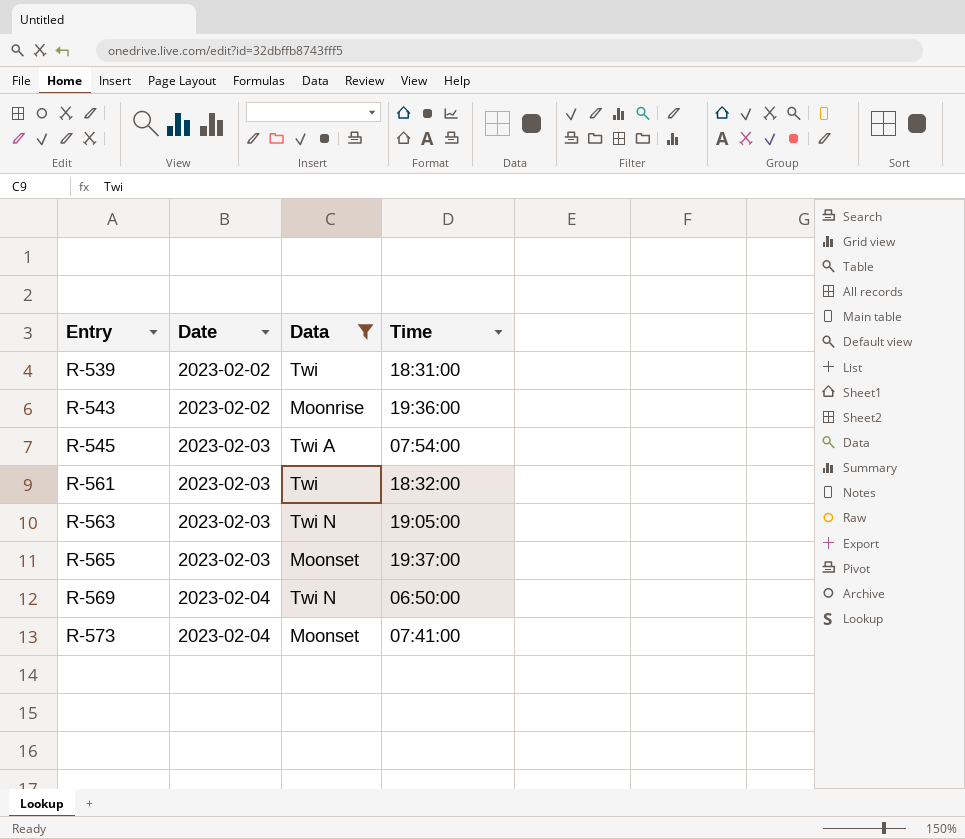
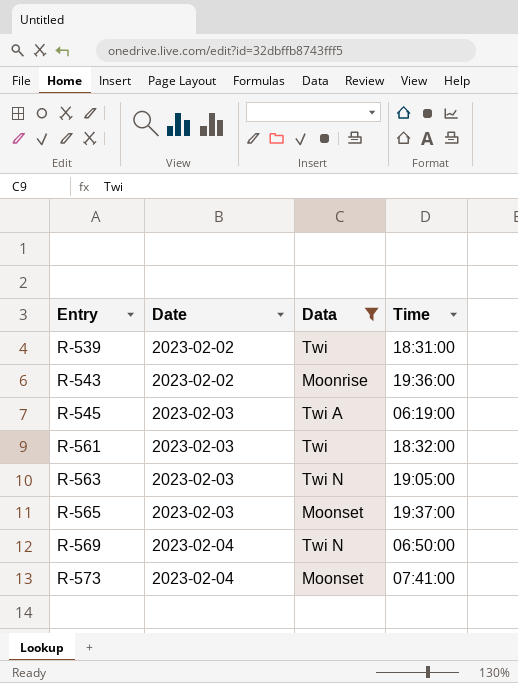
R-545 | Time: 07:54:00 -> 06:19:00

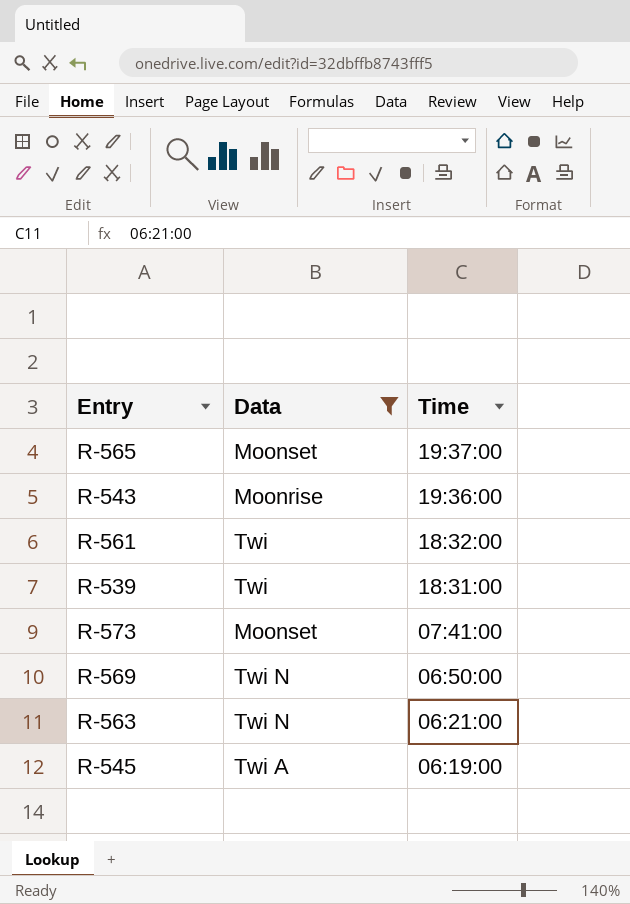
row order: Entry ascending -> Time descending
column Date | position: 2 -> none
R-563 | Time: 19:05:00 -> 06:21:00

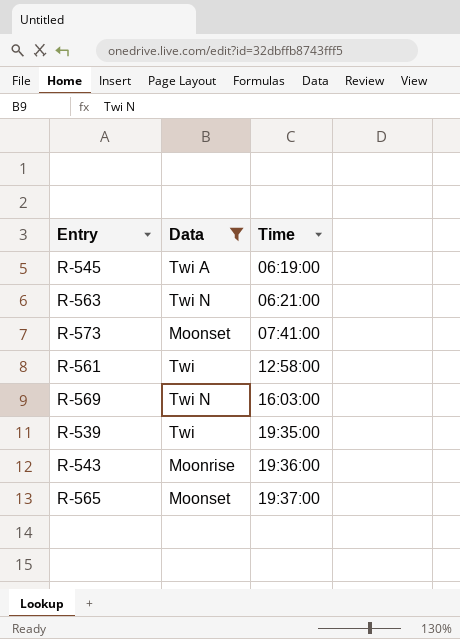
row order: Time descending -> Time ascending
R-561 | Time: 18:32:00 -> 12:58:00
R-569 | Time: 06:50:00 -> 16:03:00
R-539 | Time: 18:31:00 -> 19:35:00

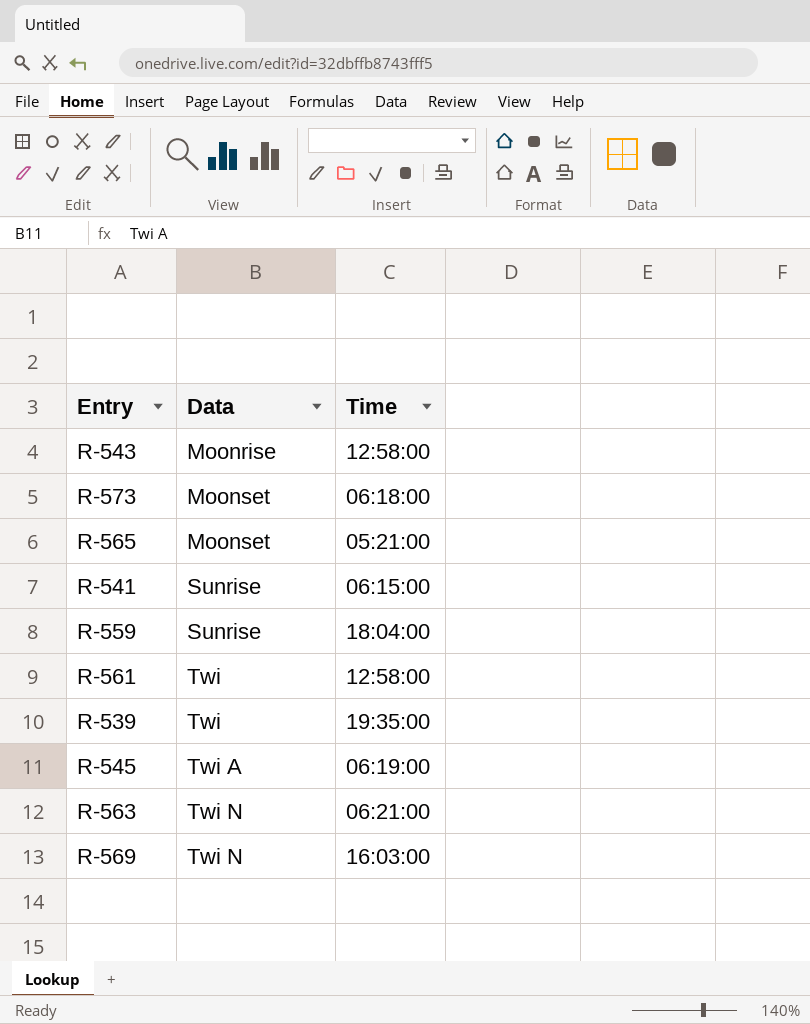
filter: Data != Sunrise -> none
row order: Time ascending -> Data ascending
R-543 | Time: 19:36:00 -> 12:58:00
R-573 | Time: 07:41:00 -> 06:18:00
R-565 | Time: 19:37:00 -> 05:21:00

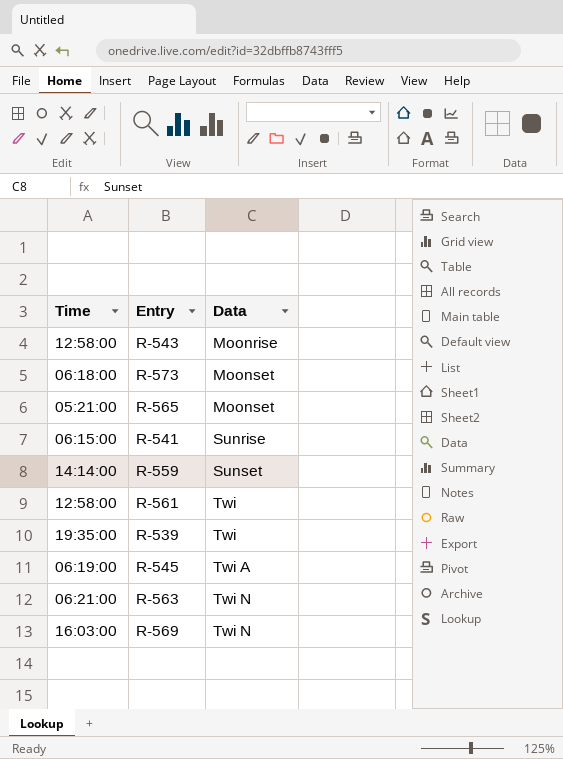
column Time | position: 3 -> 1
R-559 | Time: 18:04:00 -> 14:14:00
R-559 | Data: Sunrise -> Sunset

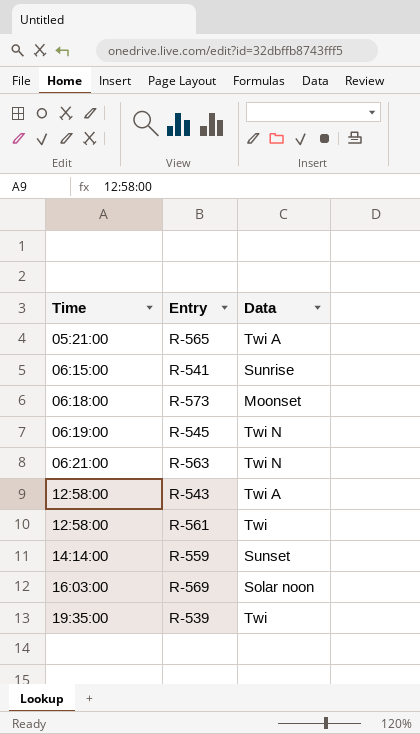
row order: Data ascending -> Time ascending
R-565 | Data: Moonset -> Twi A
R-545 | Data: Twi A -> Twi N
R-543 | Data: Moonrise -> Twi A
R-569 | Data: Twi N -> Solar noon

